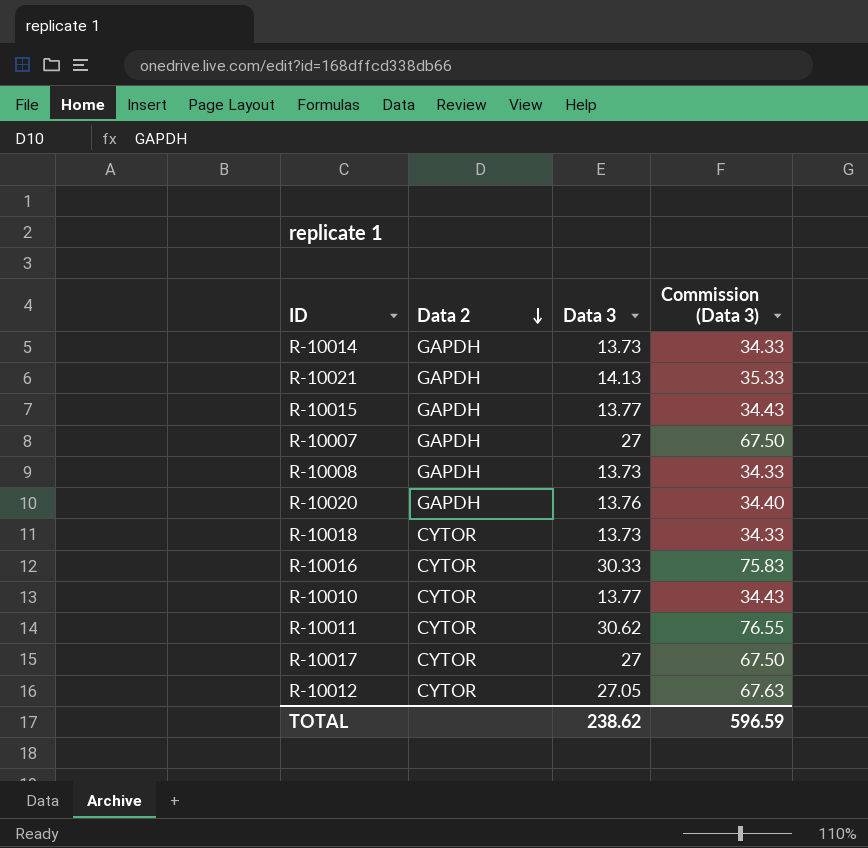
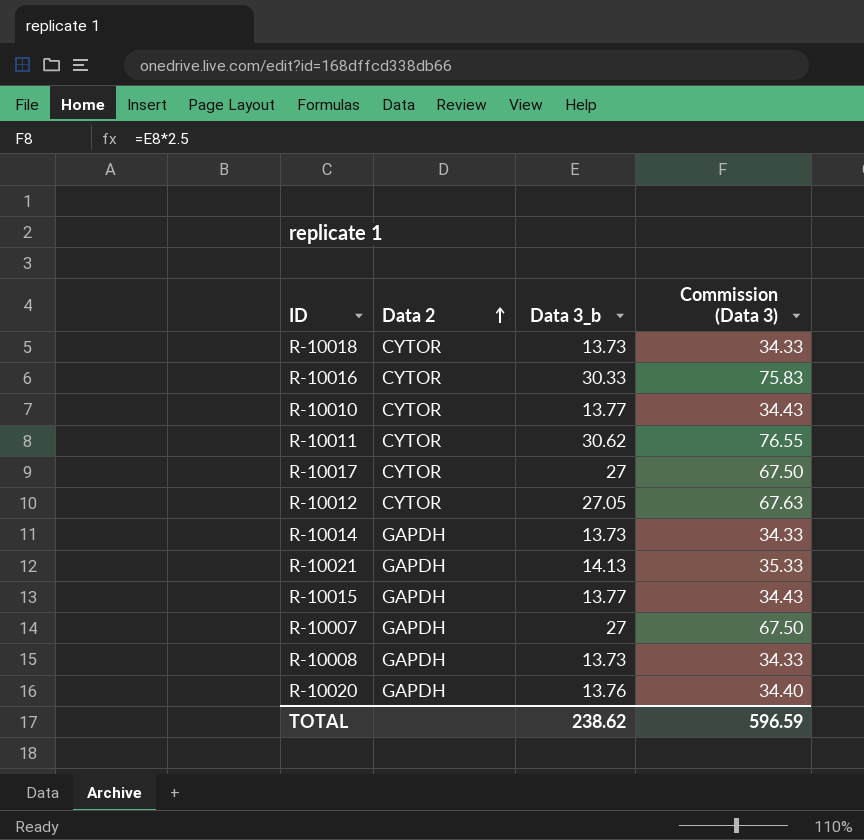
row order: Data 2 descending -> Data 2 ascending
column name: Data 3 -> Data 3_b

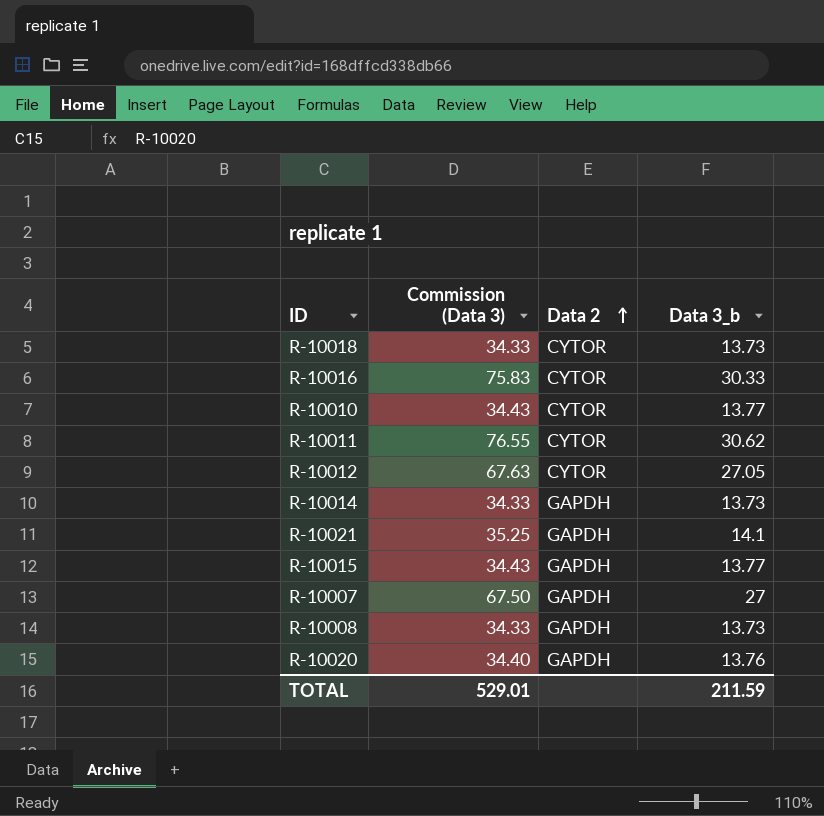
column Commission (Data 3) | position: 4 -> 2
row R-10017: CYTOR | 27 | 67.50 -> none
R-10021 | Commission (Data 3): 35.33 -> 35.25
R-10021 | Data 3_b: 14.13 -> 14.1
TOTAL | Commission (Data 3): 596.59 -> 529.01
TOTAL | Data 3_b: 238.62 -> 211.59

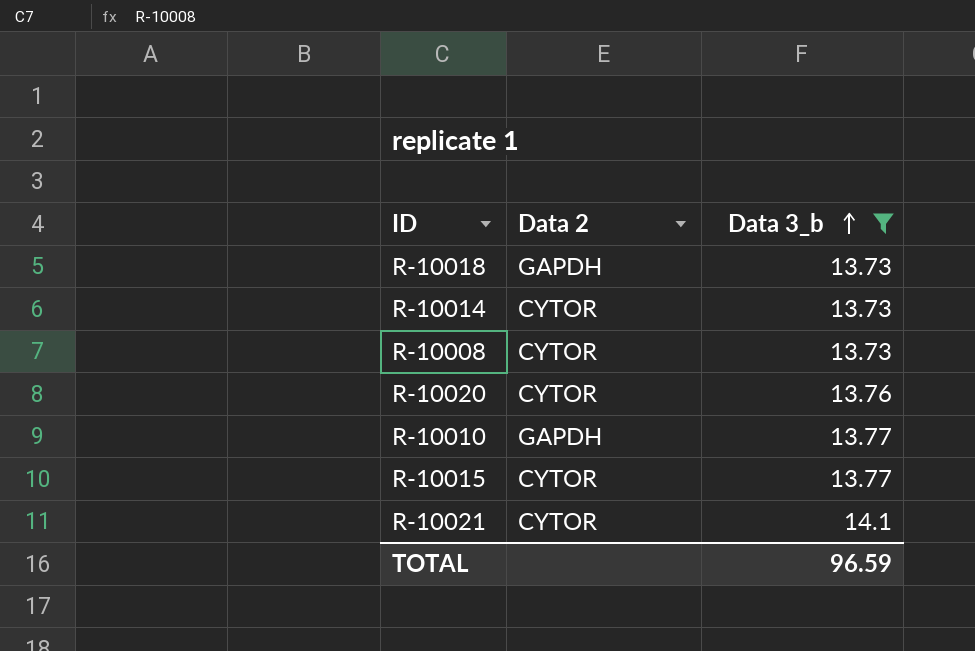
filter: none -> Data 3_b <= 14.1
row order: Data 2 ascending -> Data 3_b ascending
column Commission (Data 3) | formula: [Data 3_b] * 2.5 -> none
R-10018 | Data 2: CYTOR -> GAPDH
R-10014 | Data 2: GAPDH -> CYTOR
R-10008 | Data 2: GAPDH -> CYTOR
R-10020 | Data 2: GAPDH -> CYTOR
R-10010 | Data 2: CYTOR -> GAPDH
R-10015 | Data 2: GAPDH -> CYTOR
R-10021 | Data 2: GAPDH -> CYTOR
TOTAL | Data 3_b: 211.59 -> 96.59

